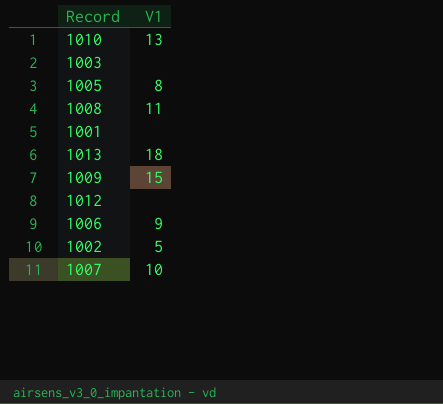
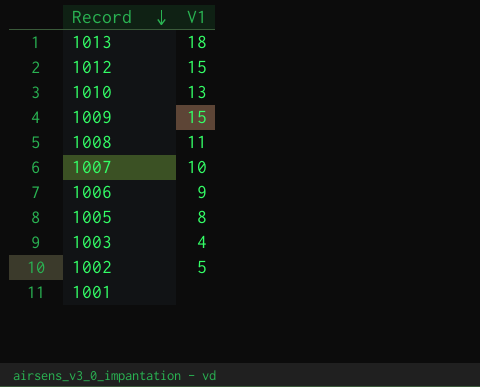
row order: none -> Record descending
1012 | V1: none -> 15
1003 | V1: none -> 4

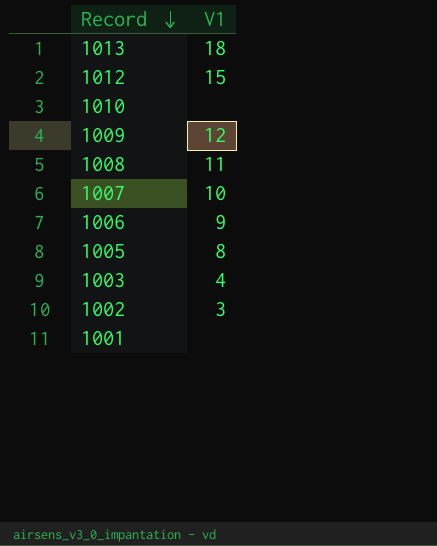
1010 | V1: 13 -> none
1009 | V1: 15 -> 12
1002 | V1: 5 -> 3

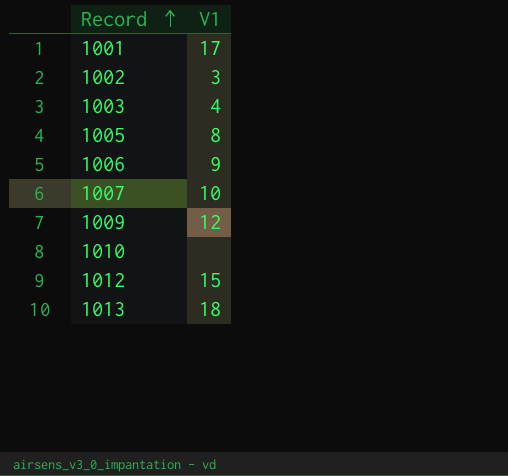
row order: Record descending -> Record ascending
row 1008: 11 -> none
1001 | V1: none -> 17

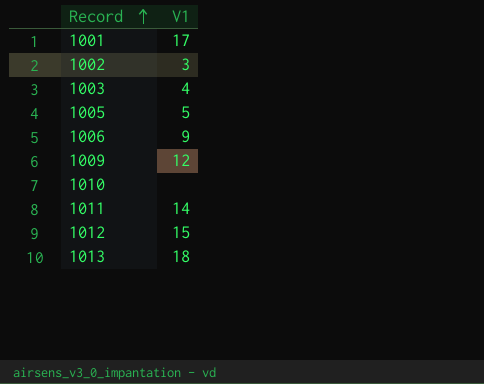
row 1007: 10 -> none
1005 | V1: 8 -> 5
row 1011: none -> 14

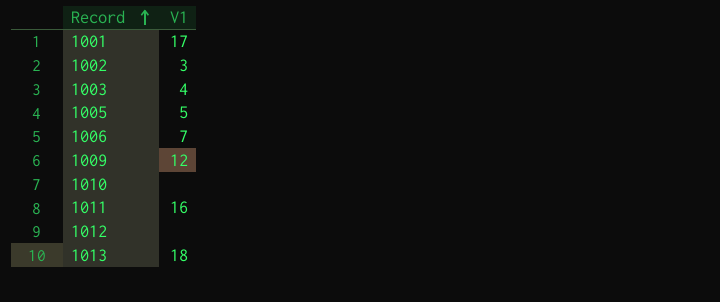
1006 | V1: 9 -> 7
1011 | V1: 14 -> 16
1012 | V1: 15 -> none

